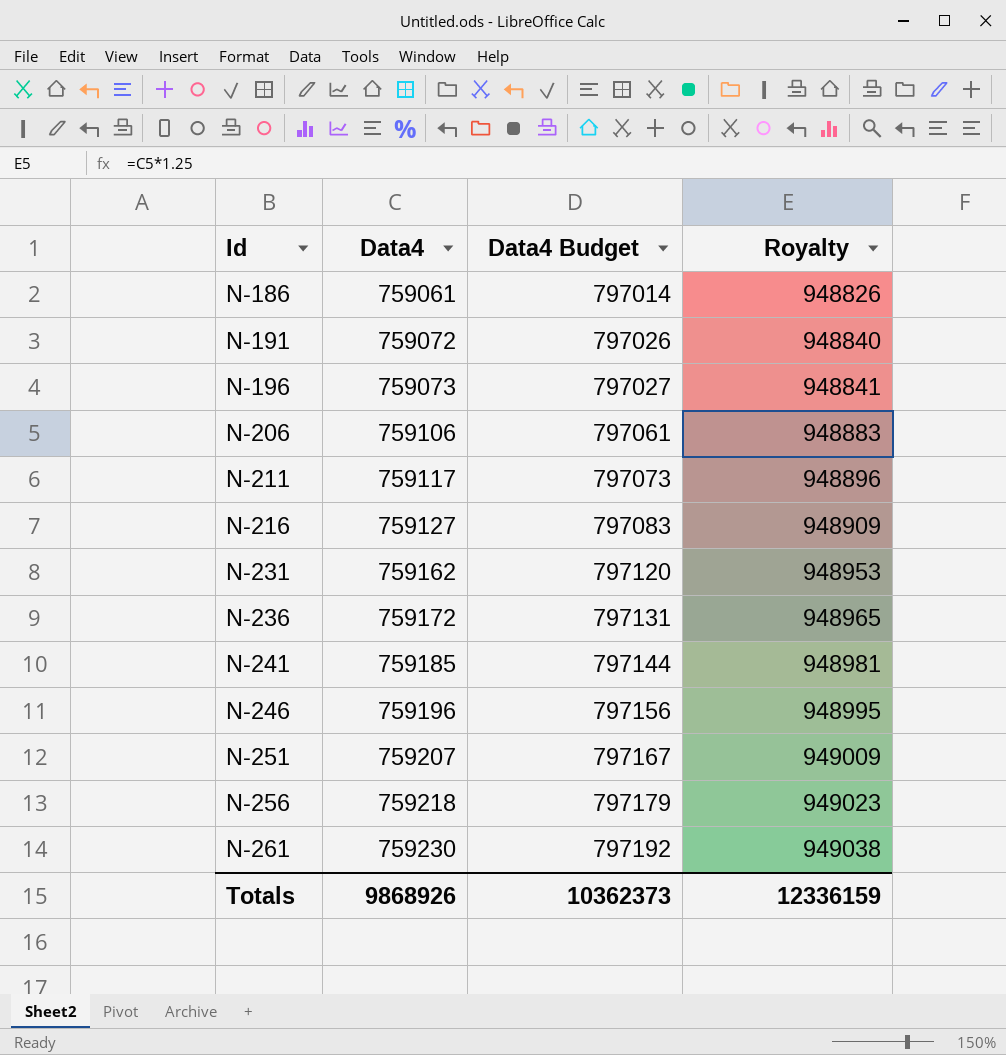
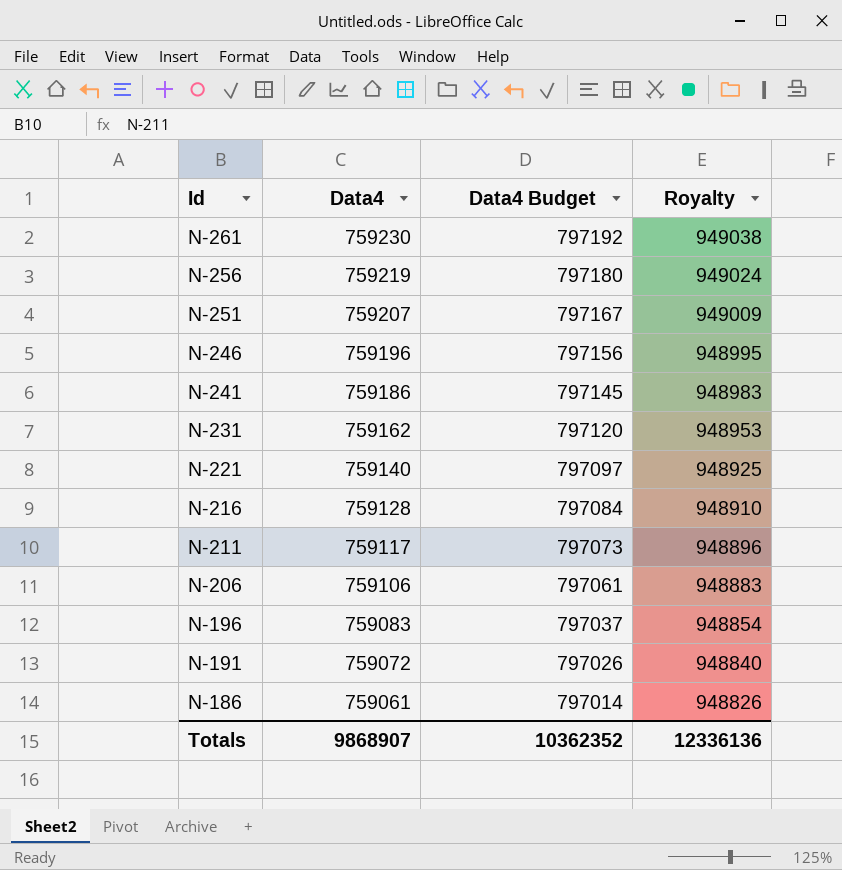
row order: Id ascending -> Id descending
row N-236: 759172 | 797131 | 948965 -> none
N-256 | Data4: 759218 -> 759219
N-256 | Data4 Budget: 797179 -> 797180
N-256 | Royalty: 949023 -> 949024
N-241 | Data4: 759185 -> 759186
N-241 | Data4 Budget: 797144 -> 797145
N-241 | Royalty: 948981 -> 948983
row N-221: none -> 759140 | 797097 | 948925
N-216 | Data4: 759127 -> 759128
N-216 | Data4 Budget: 797083 -> 797084
N-216 | Royalty: 948909 -> 948910
N-196 | Data4: 759073 -> 759083
N-196 | Data4 Budget: 797027 -> 797037
N-196 | Royalty: 948841 -> 948854
Totals | Data4: 9868926 -> 9868907
Totals | Data4 Budget: 10362373 -> 10362352
Totals | Royalty: 12336159 -> 12336136

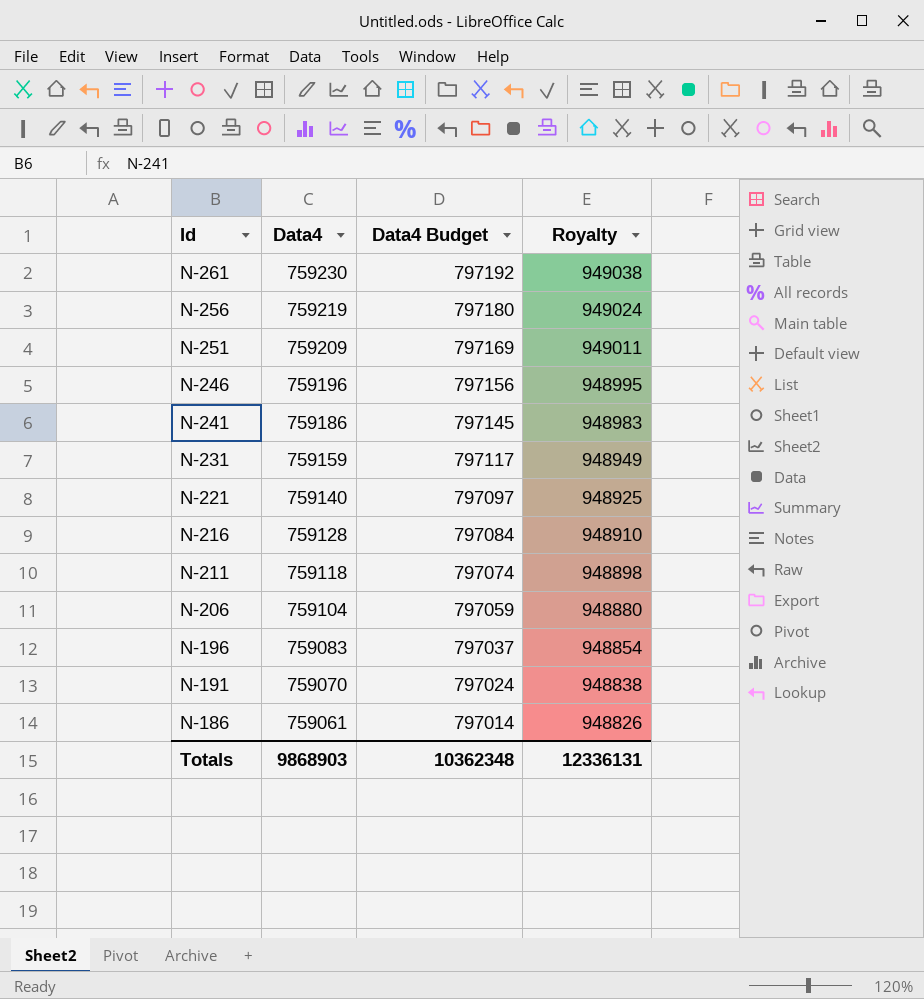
N-251 | Data4: 759207 -> 759209
N-251 | Data4 Budget: 797167 -> 797169
N-251 | Royalty: 949009 -> 949011
N-231 | Data4: 759162 -> 759159
N-231 | Data4 Budget: 797120 -> 797117
N-231 | Royalty: 948953 -> 948949
N-211 | Data4: 759117 -> 759118
N-211 | Data4 Budget: 797073 -> 797074
N-211 | Royalty: 948896 -> 948898
N-206 | Data4: 759106 -> 759104
N-206 | Data4 Budget: 797061 -> 797059
N-206 | Royalty: 948883 -> 948880
N-191 | Data4: 759072 -> 759070
N-191 | Data4 Budget: 797026 -> 797024
N-191 | Royalty: 948840 -> 948838
Totals | Data4: 9868907 -> 9868903
Totals | Data4 Budget: 10362352 -> 10362348
Totals | Royalty: 12336136 -> 12336131

